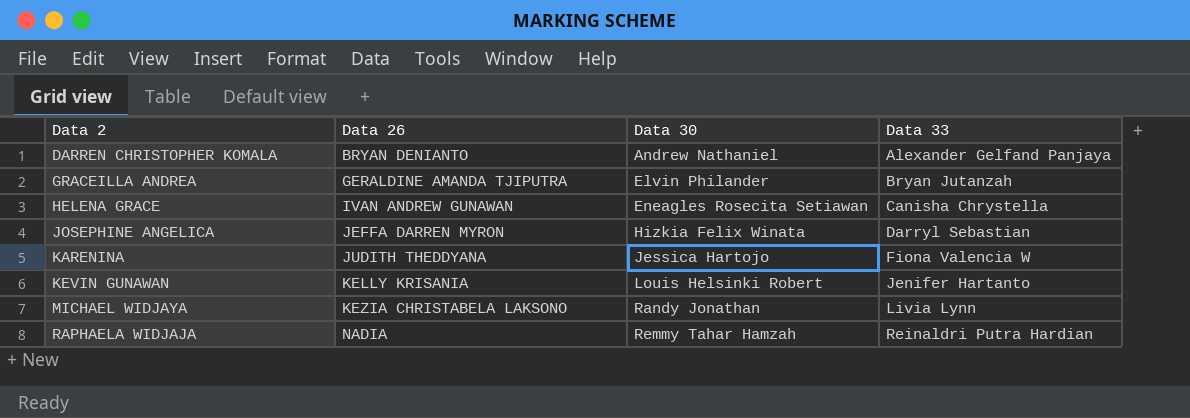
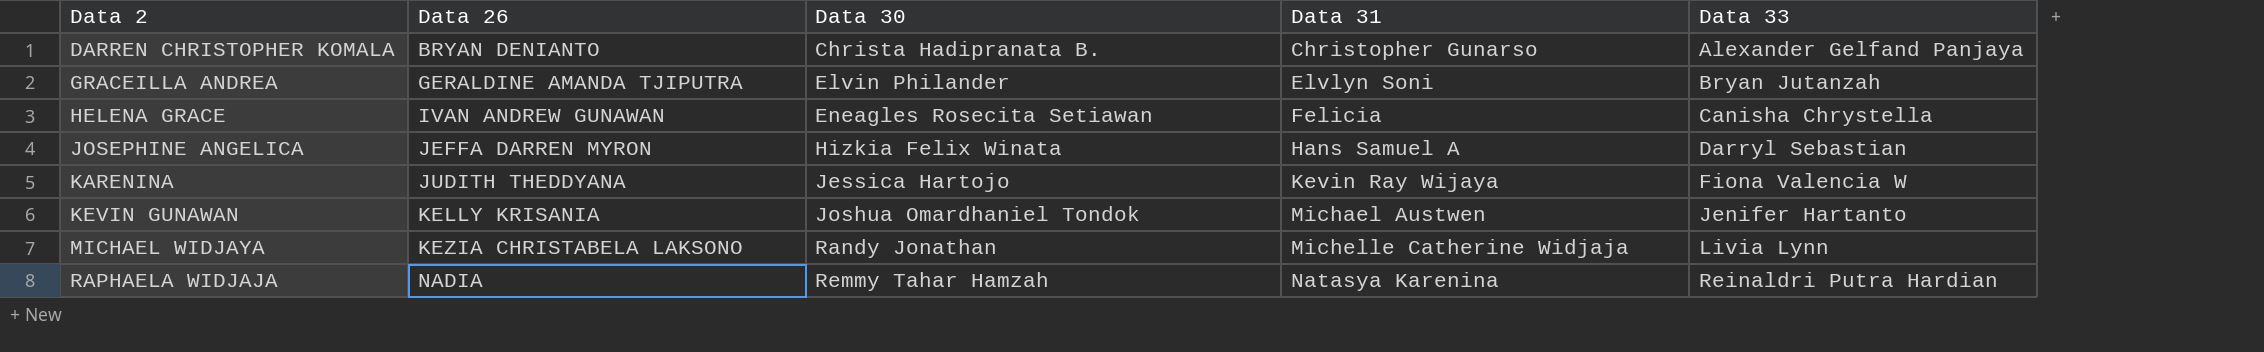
column Data 31 | position: none -> 4
DARREN CHRISTOPHER KOMALA | Data 30: Andrew Nathaniel -> Christa Hadipranata B.
KEVIN GUNAWAN | Data 30: Louis Helsinki Robert -> Joshua Omardhaniel Tondok

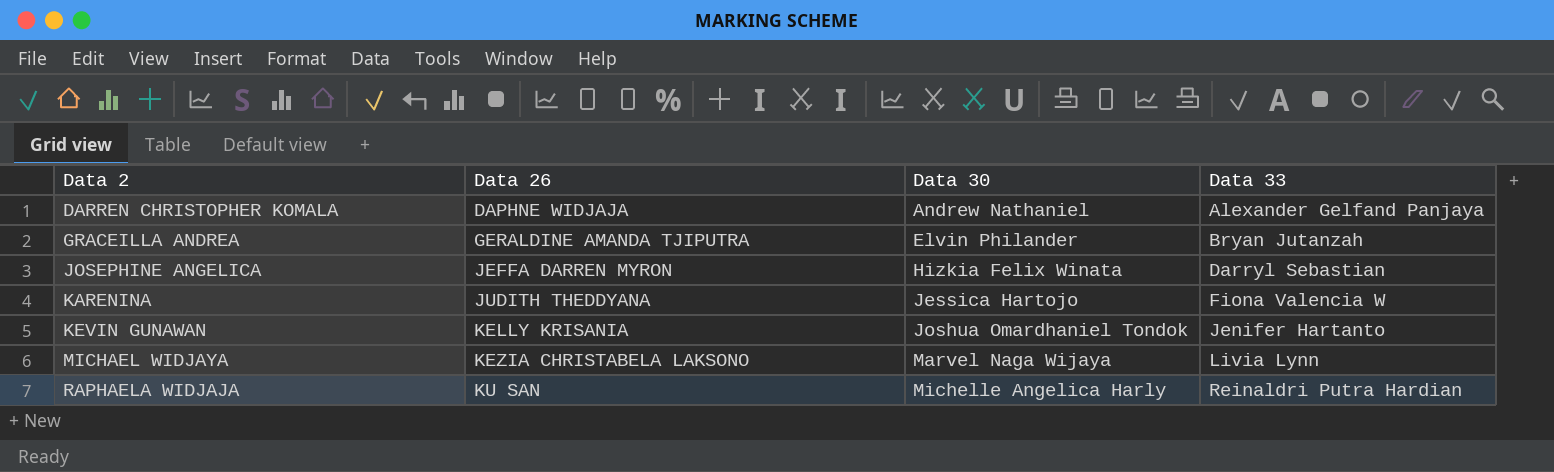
column Data 31 | position: 4 -> none
row HELENA GRACE: IVAN ANDREW GUNAWAN | Eneagles Rosecita Setiawan | Felicia | Canisha Chrystella -> none
DARREN CHRISTOPHER KOMALA | Data 26: BRYAN DENIANTO -> DAPHNE WIDJAJA
DARREN CHRISTOPHER KOMALA | Data 30: Christa Hadipranata B. -> Andrew Nathaniel
MICHAEL WIDJAYA | Data 30: Randy Jonathan -> Marvel Naga Wijaya
RAPHAELA WIDJAJA | Data 26: NADIA -> KU SAN
RAPHAELA WIDJAJA | Data 30: Remmy Tahar Hamzah -> Michelle Angelica Harly

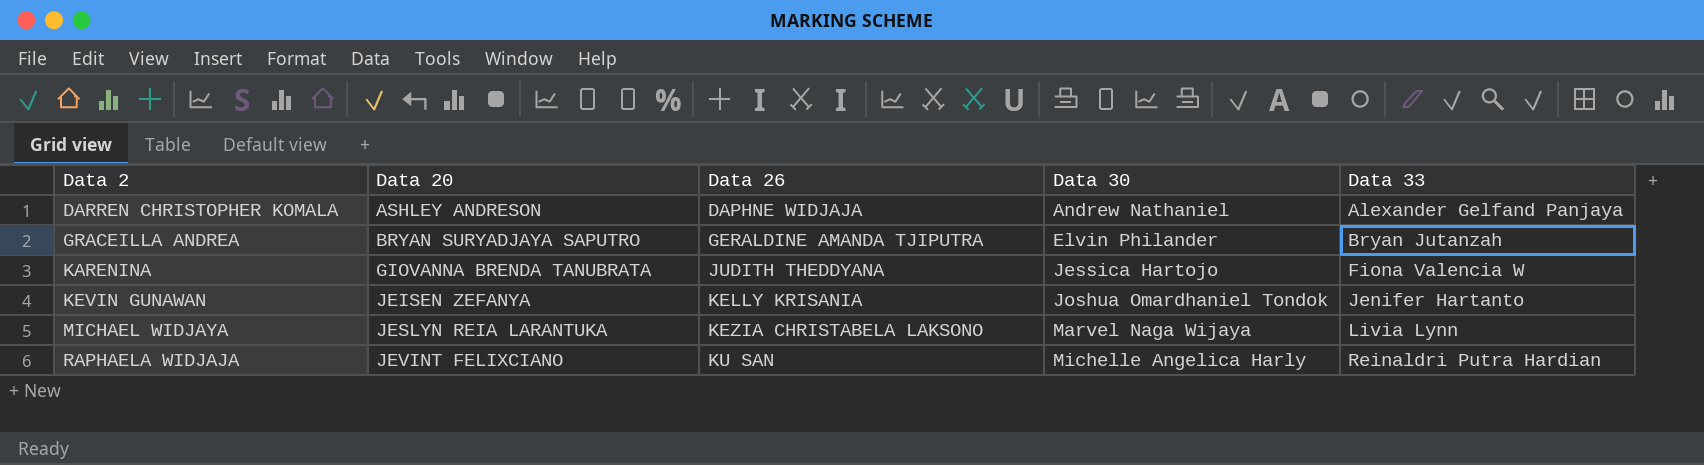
column Data 20 | position: none -> 2
row JOSEPHINE ANGELICA: JEFFA DARREN MYRON | Hizkia Felix Winata | Darryl Sebastian -> none

